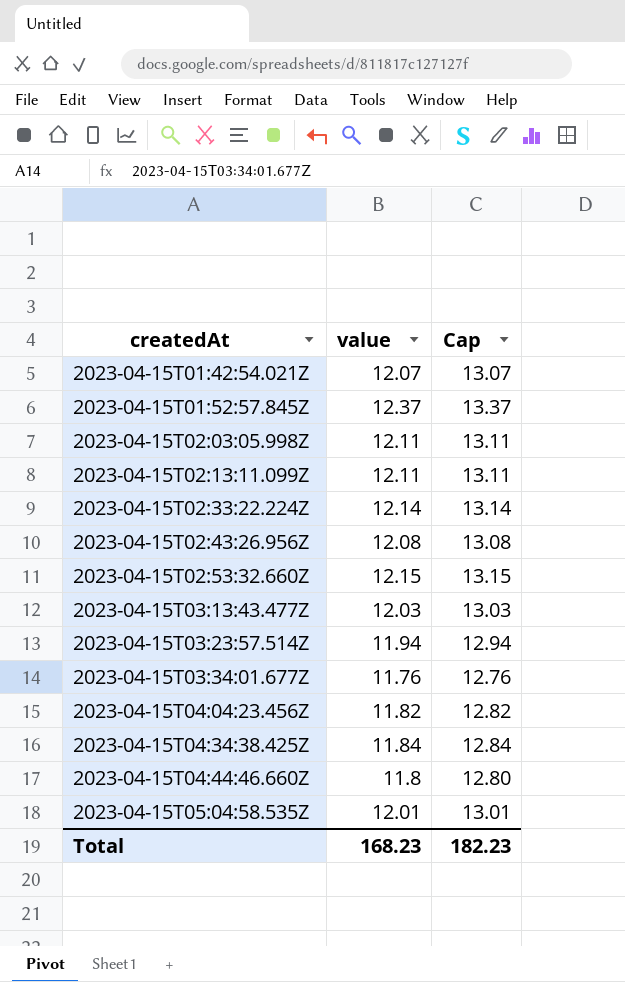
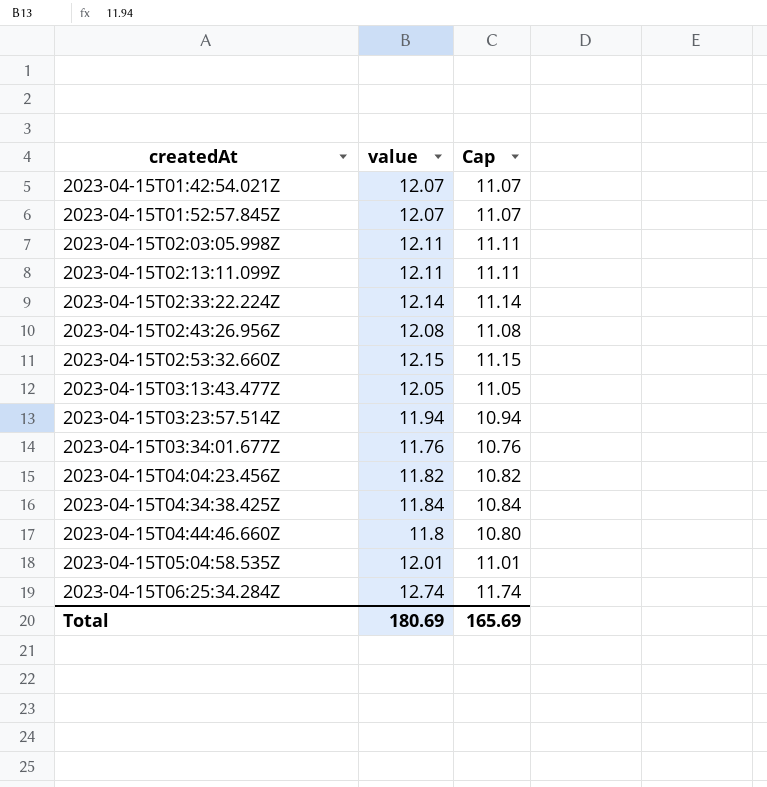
column Cap | formula: [value] + 1 -> [value] - 1
2023-04-15T01:52:57.845Z | value: 12.37 -> 12.07
2023-04-15T03:13:43.477Z | value: 12.03 -> 12.05
row 2023-04-15T06:25:34.284Z: none -> 12.74 | 11.74
Total | value: 168.23 -> 180.69
Total | Cap: 182.23 -> 165.69

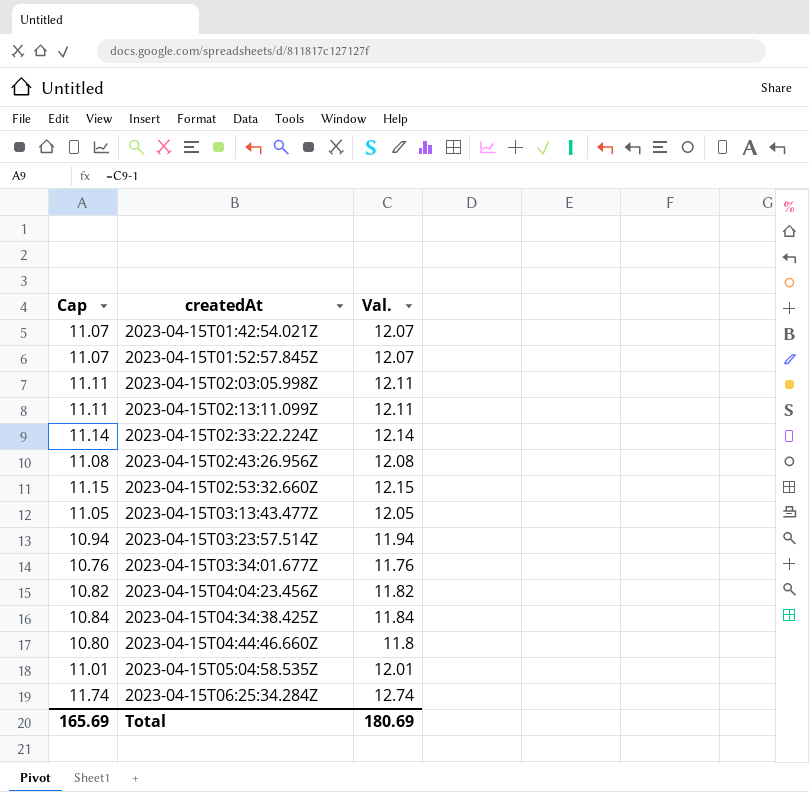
column Cap | position: 3 -> 1
column name: value -> Val.

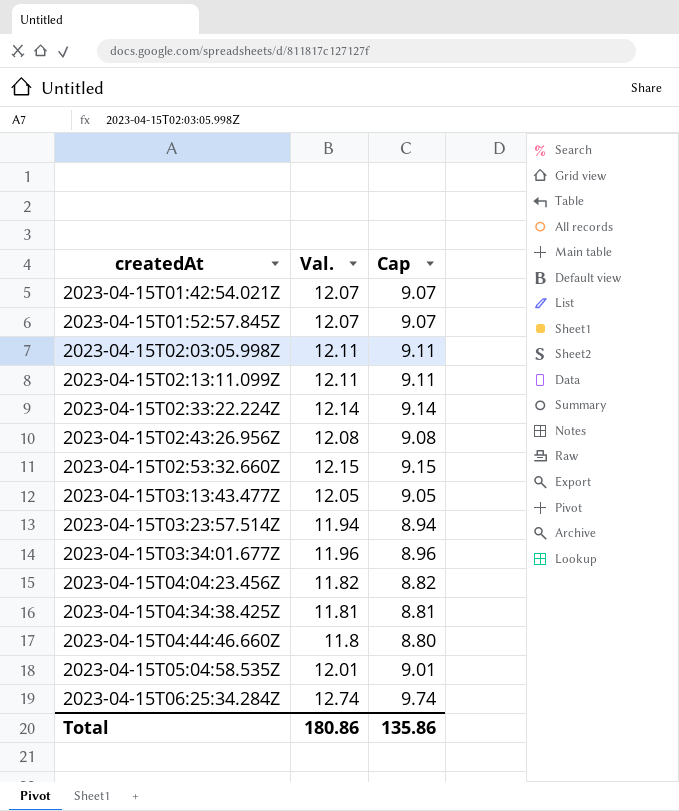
column Cap | formula: [Val.] - 1 -> [Val.] - 3
column Cap | position: 1 -> 3
2023-04-15T03:34:01.677Z | Val.: 11.76 -> 11.96
2023-04-15T04:34:38.425Z | Val.: 11.84 -> 11.81
Total | Val.: 180.69 -> 180.86
Total | Cap: 165.69 -> 135.86

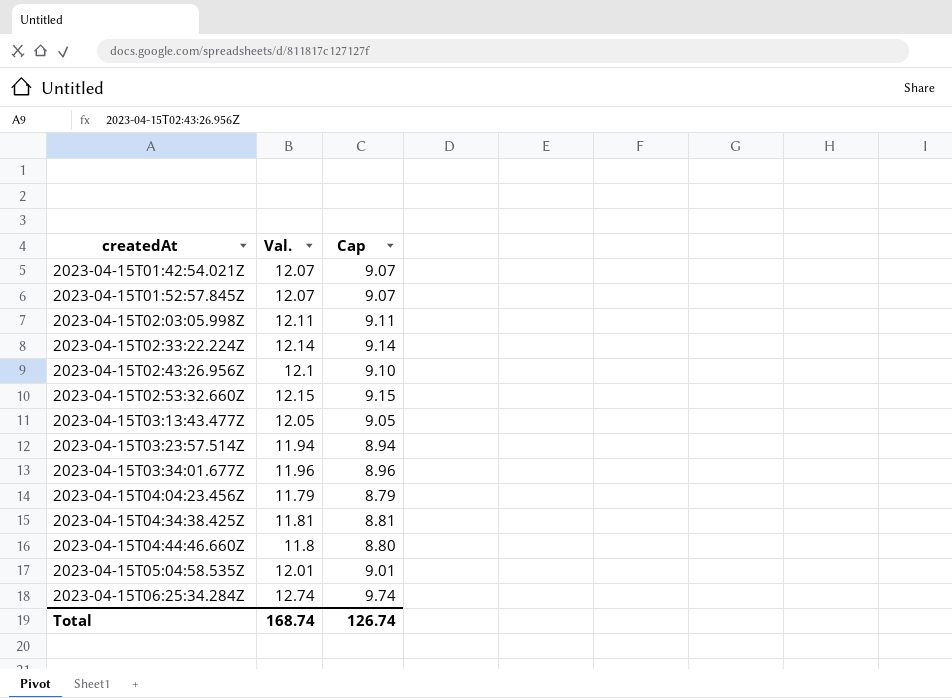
row 2023-04-15T02:13:11.099Z: 12.11 | 9.11 -> none
2023-04-15T02:43:26.956Z | Val.: 12.08 -> 12.1
2023-04-15T02:43:26.956Z | Cap: 9.08 -> 9.10
2023-04-15T04:04:23.456Z | Val.: 11.82 -> 11.79
2023-04-15T04:04:23.456Z | Cap: 8.82 -> 8.79
Total | Val.: 180.86 -> 168.74
Total | Cap: 135.86 -> 126.74

